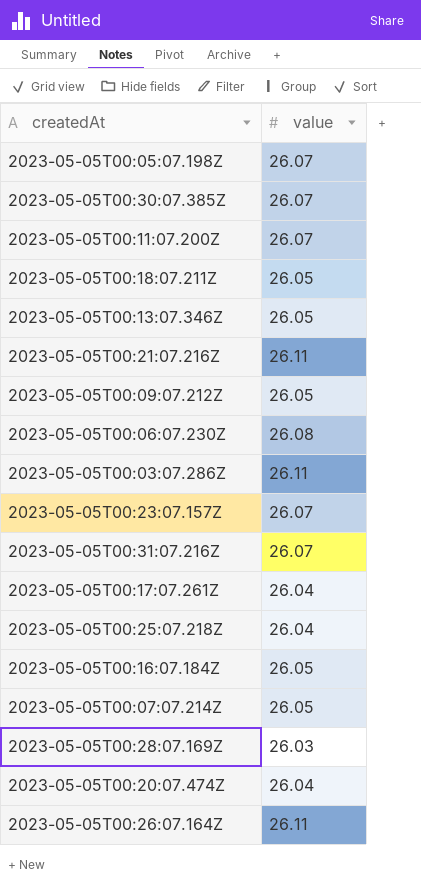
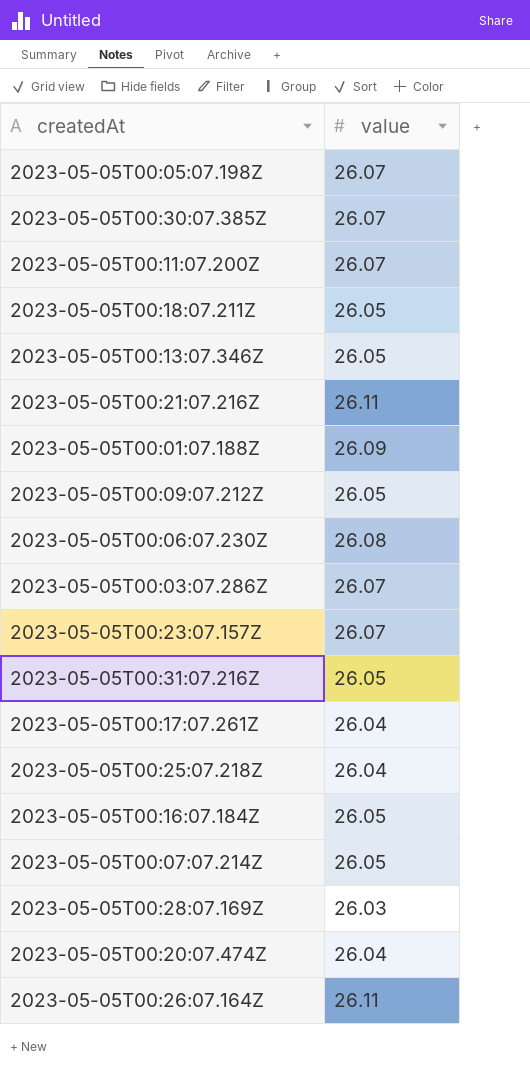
row 2023-05-05T00:01:07.188Z: none -> 26.09
2023-05-05T00:03:07.286Z | value: 26.11 -> 26.07
2023-05-05T00:31:07.216Z | value: 26.07 -> 26.05

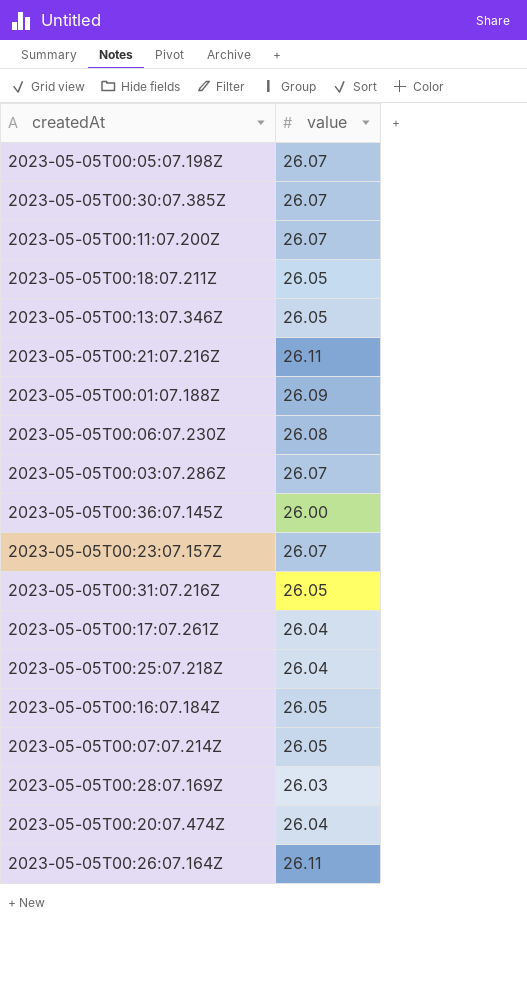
row 2023-05-05T00:09:07.212Z: 26.05 -> none
row 2023-05-05T00:36:07.145Z: none -> 26.00

